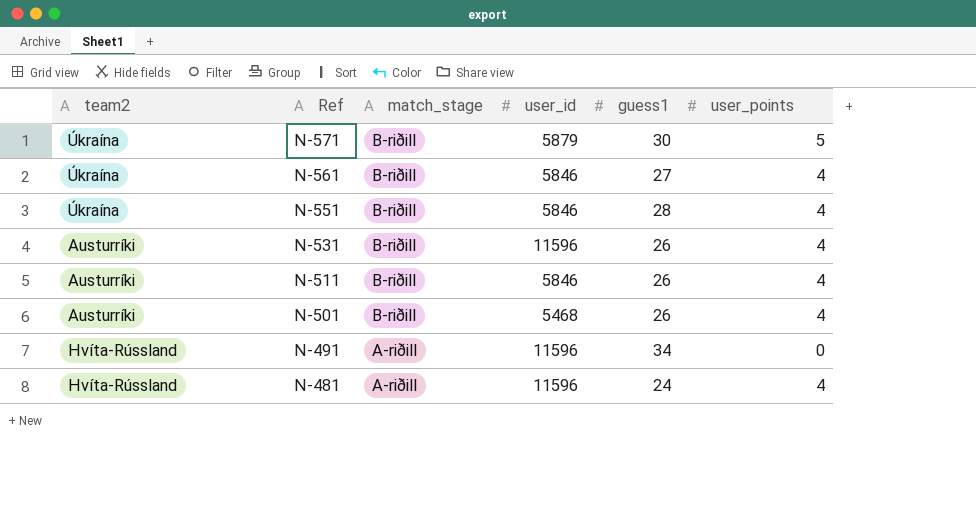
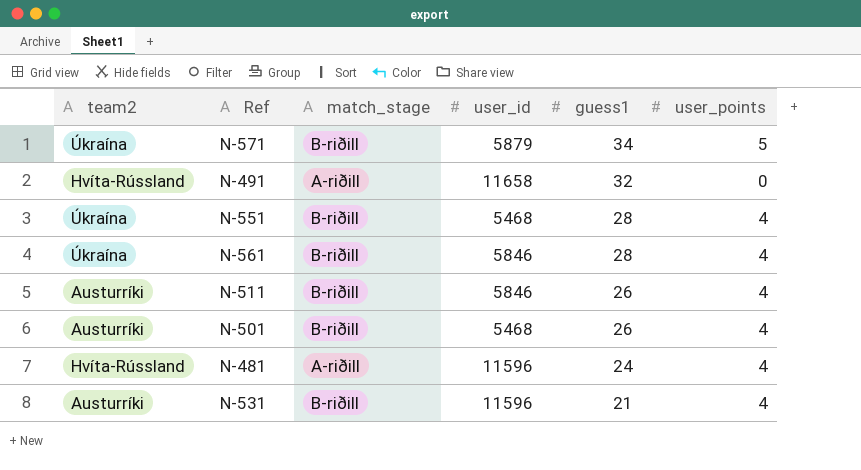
row order: Ref descending -> guess1 descending
N-571 | guess1: 30 -> 34
N-491 | user_id: 11596 -> 11658
N-491 | guess1: 34 -> 32
N-551 | user_id: 5846 -> 5468
N-561 | guess1: 27 -> 28
N-531 | guess1: 26 -> 21

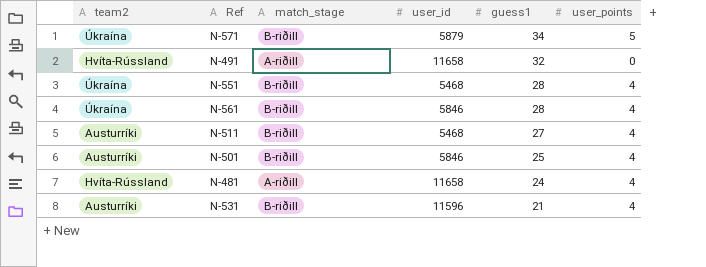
N-511 | user_id: 5846 -> 5468
N-511 | guess1: 26 -> 27
N-501 | user_id: 5468 -> 5846
N-501 | guess1: 26 -> 25
N-481 | user_id: 11596 -> 11658

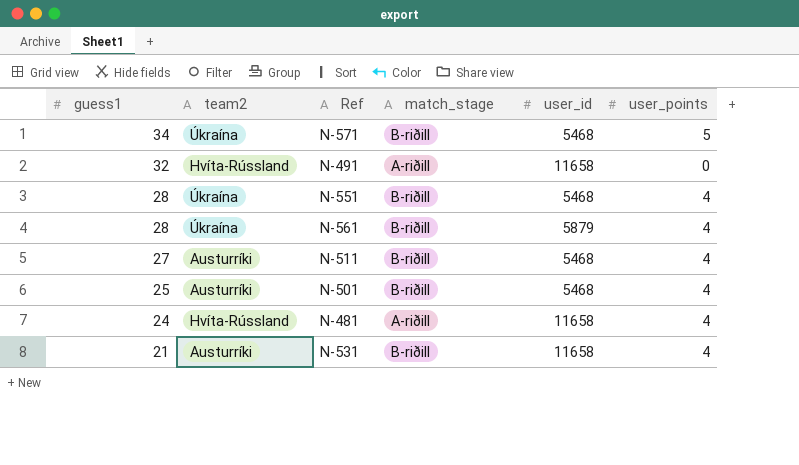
column guess1 | position: 5 -> 1
N-571 | user_id: 5879 -> 5468
N-561 | user_id: 5846 -> 5879
N-501 | user_id: 5846 -> 5468
N-531 | user_id: 11596 -> 11658

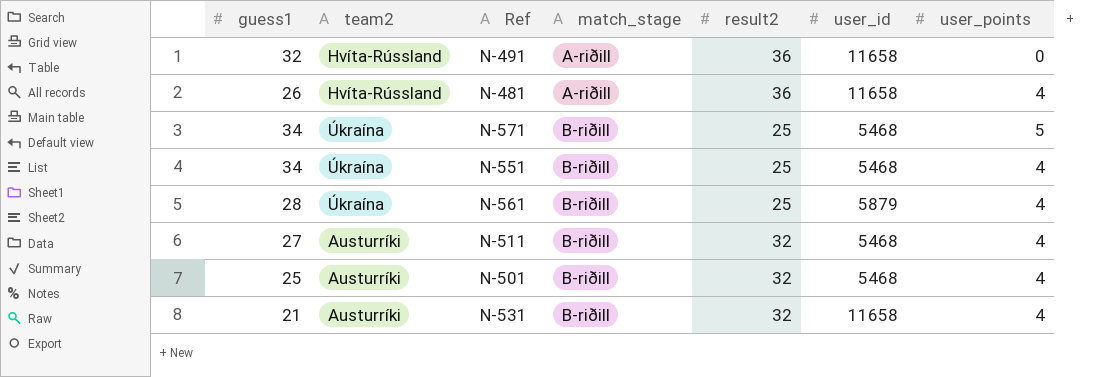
row order: guess1 descending -> match_stage ascending
column result2 | position: none -> 5
N-481 | guess1: 24 -> 26
N-551 | guess1: 28 -> 34

